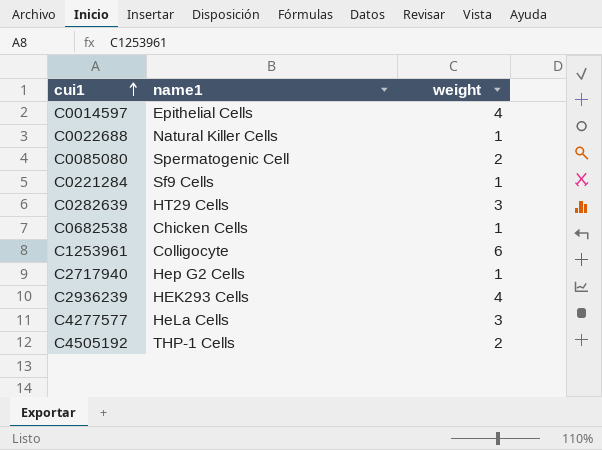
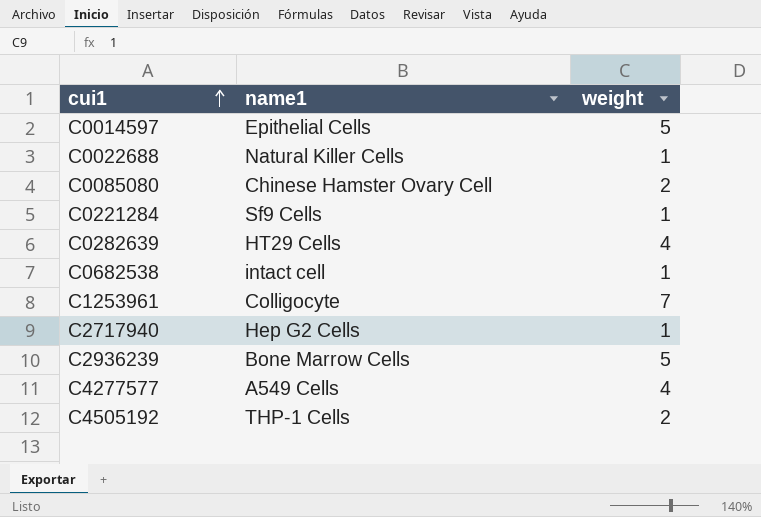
C0014597 | weight: 4 -> 5
C0085080 | name1: Spermatogenic Cell -> Chinese Hamster Ovary Cell
C0282639 | weight: 3 -> 4
C0682538 | name1: Chicken Cells -> intact cell
C1253961 | weight: 6 -> 7
C2936239 | name1: HEK293 Cells -> Bone Marrow Cells
C2936239 | weight: 4 -> 5
C4277577 | name1: HeLa Cells -> A549 Cells
C4277577 | weight: 3 -> 4

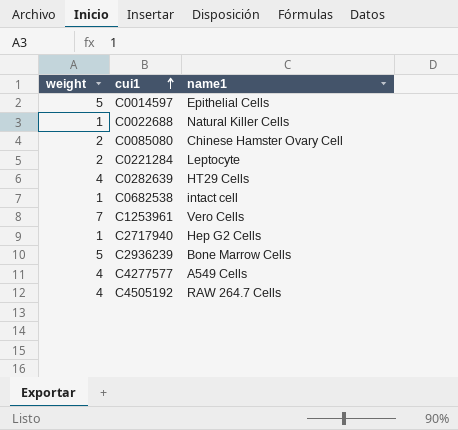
column weight | position: 3 -> 1
C0221284 | weight: 1 -> 2
C0221284 | name1: Sf9 Cells -> Leptocyte
C1253961 | name1: Colligocyte -> Vero Cells
C4505192 | weight: 2 -> 4
C4505192 | name1: THP-1 Cells -> RAW 264.7 Cells

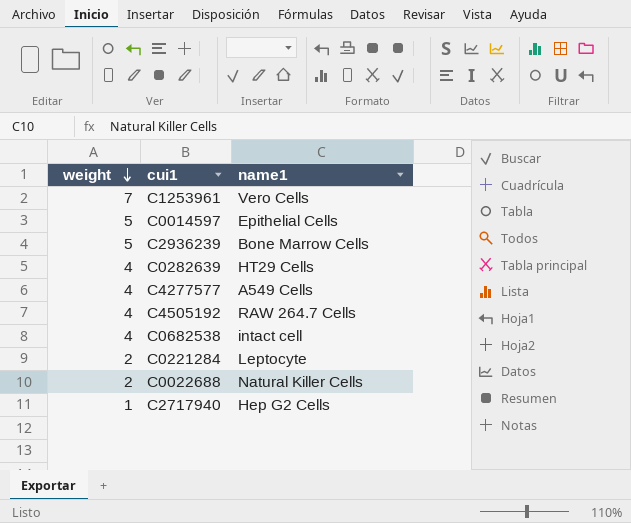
row order: cui1 ascending -> weight descending
row C0085080: 2 | Chinese Hamster Ovary Cell -> none
C0682538 | weight: 1 -> 4
C0022688 | weight: 1 -> 2

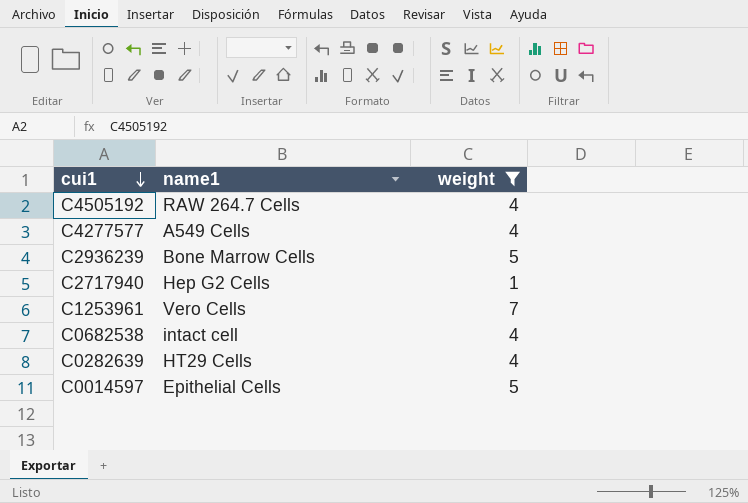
filter: none -> weight != 2
row order: weight descending -> cui1 descending
column weight | position: 1 -> 3

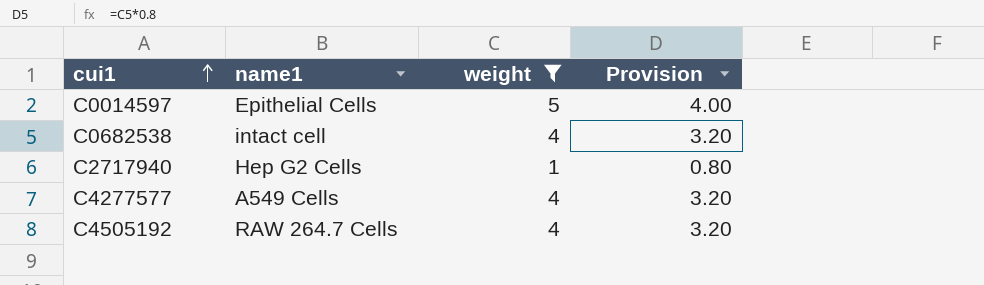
row order: cui1 descending -> cui1 ascending
column Provision | formula: none -> [weight] * 0.8
row C2936239: Bone Marrow Cells | 5 -> none
row C1253961: Vero Cells | 7 -> none
row C0282639: HT29 Cells | 4 -> none

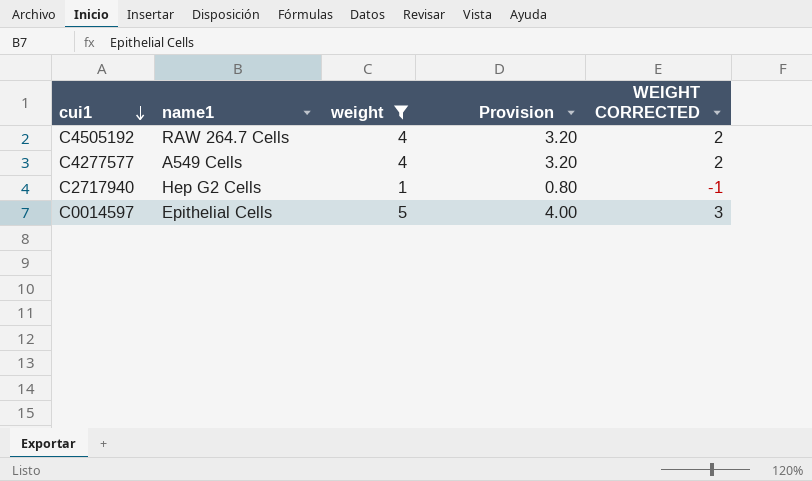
row order: cui1 ascending -> cui1 descending
column WEIGHT CORRECTED | formula: none -> [weight] - 2
row C0682538: intact cell | 4 | 3.20 -> none

